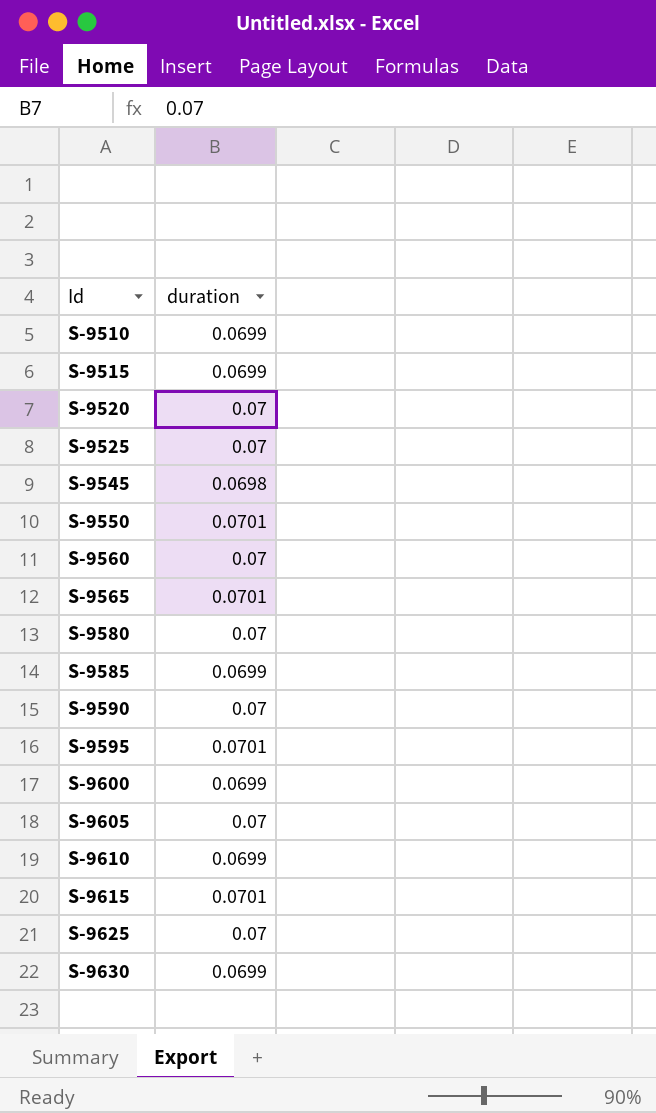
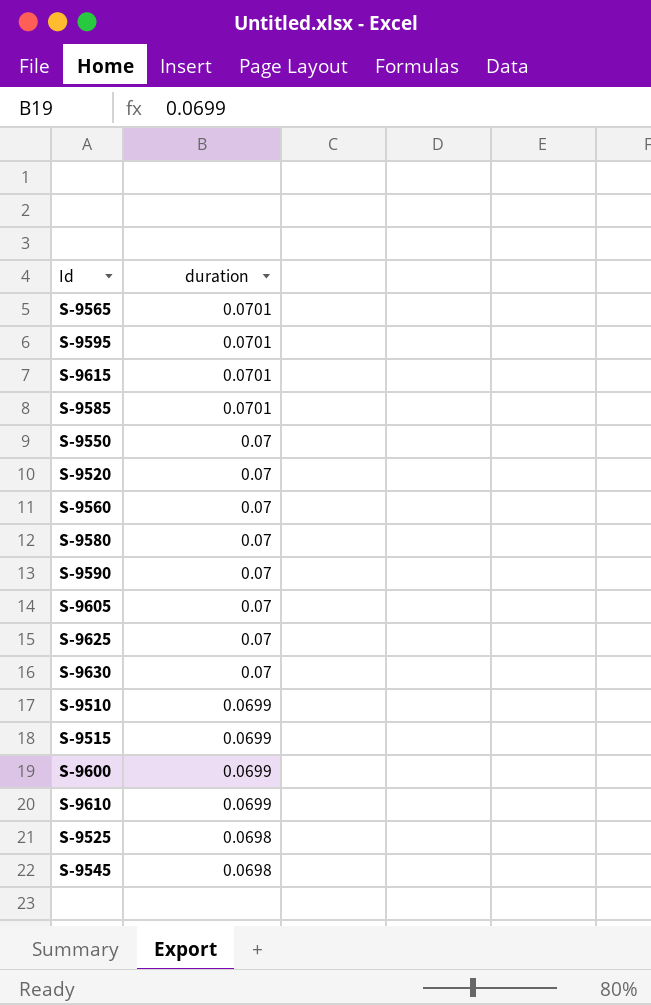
row order: Id ascending -> duration descending
S-9585 | duration: 0.0699 -> 0.0701
S-9550 | duration: 0.0701 -> 0.07
S-9630 | duration: 0.0699 -> 0.07
S-9525 | duration: 0.07 -> 0.0698

